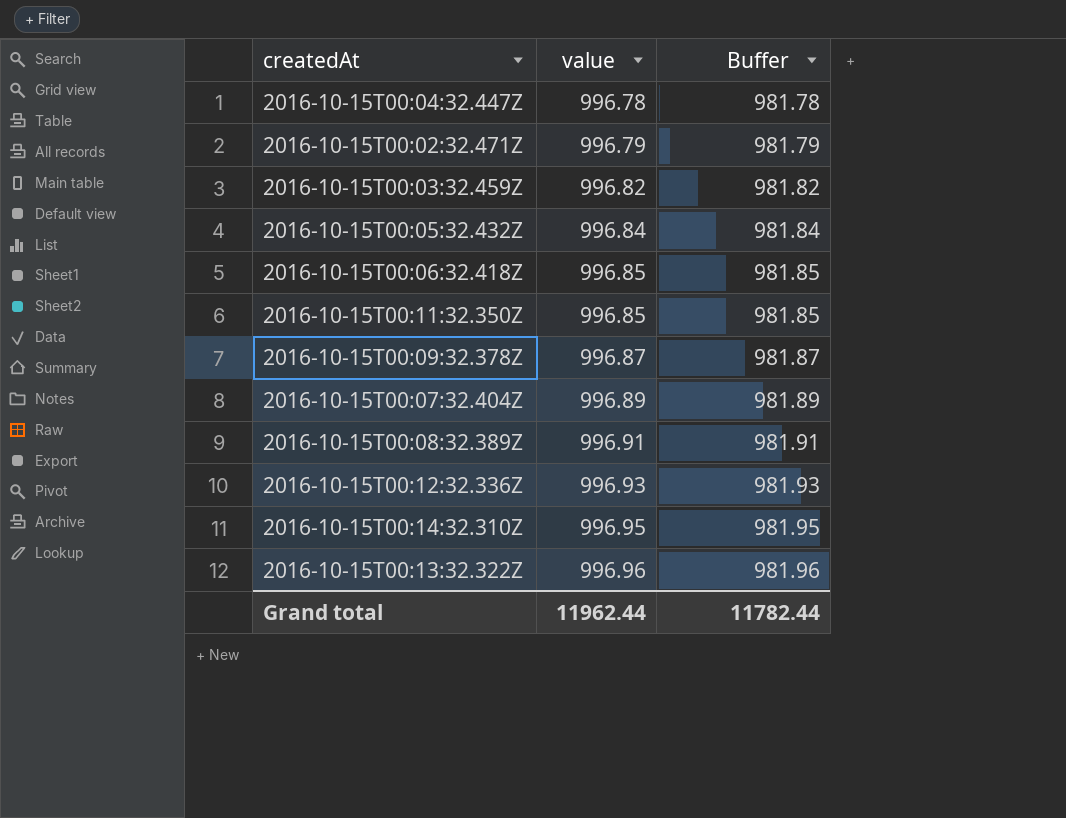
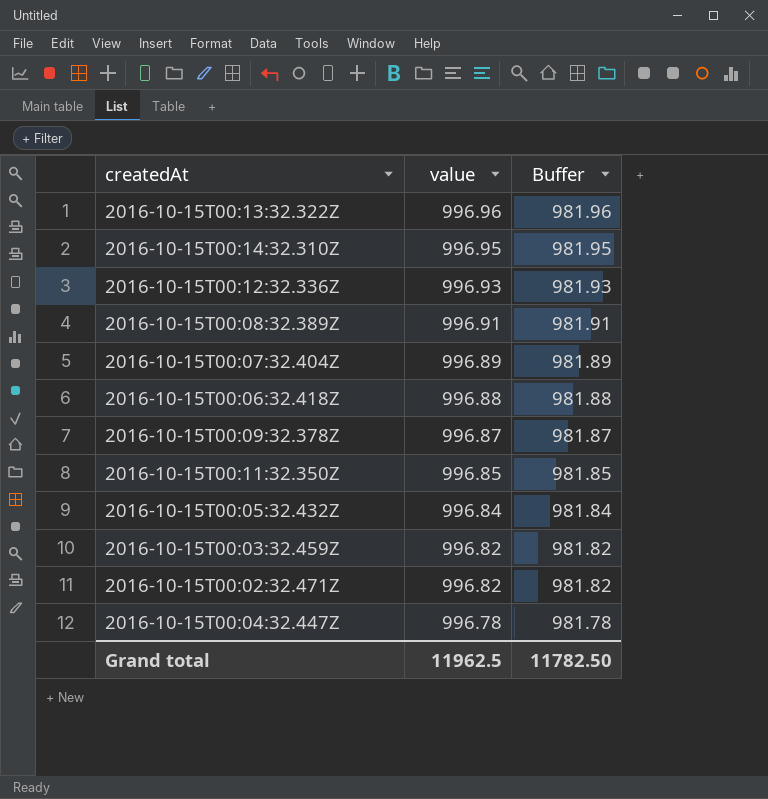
row order: value ascending -> value descending
2016-10-15T00:06:32.418Z | value: 996.85 -> 996.88
2016-10-15T00:06:32.418Z | Buffer: 981.85 -> 981.88
2016-10-15T00:02:32.471Z | value: 996.79 -> 996.82
2016-10-15T00:02:32.471Z | Buffer: 981.79 -> 981.82
Grand total | value: 11962.44 -> 11962.5
Grand total | Buffer: 11782.44 -> 11782.50

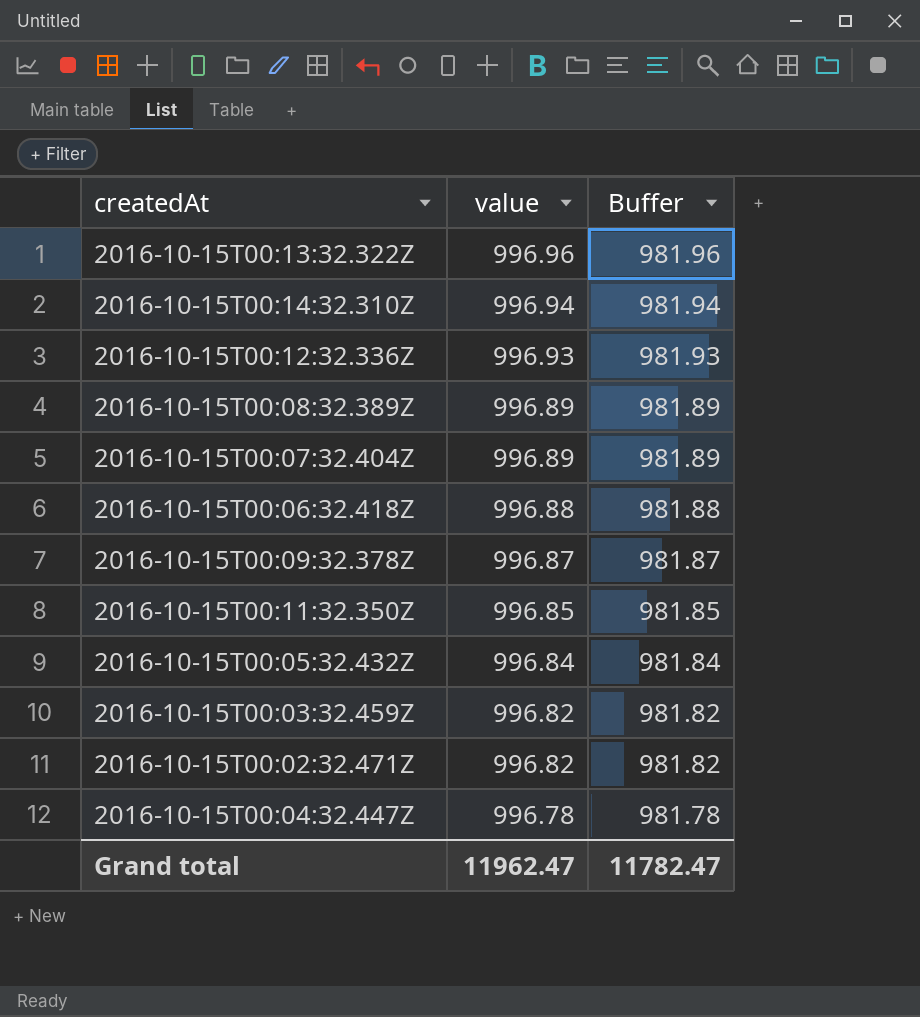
2016-10-15T00:14:32.310Z | value: 996.95 -> 996.94
2016-10-15T00:14:32.310Z | Buffer: 981.95 -> 981.94
2016-10-15T00:08:32.389Z | value: 996.91 -> 996.89
2016-10-15T00:08:32.389Z | Buffer: 981.91 -> 981.89
Grand total | value: 11962.5 -> 11962.47
Grand total | Buffer: 11782.50 -> 11782.47

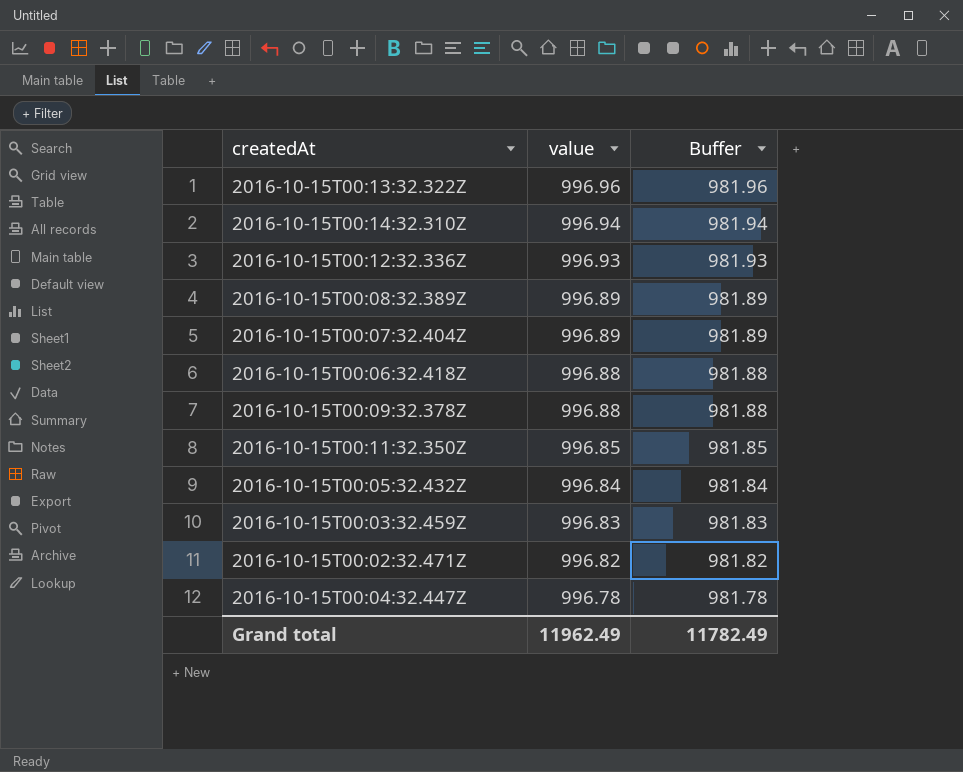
2016-10-15T00:09:32.378Z | value: 996.87 -> 996.88
2016-10-15T00:09:32.378Z | Buffer: 981.87 -> 981.88
2016-10-15T00:03:32.459Z | value: 996.82 -> 996.83
2016-10-15T00:03:32.459Z | Buffer: 981.82 -> 981.83
Grand total | value: 11962.47 -> 11962.49
Grand total | Buffer: 11782.47 -> 11782.49

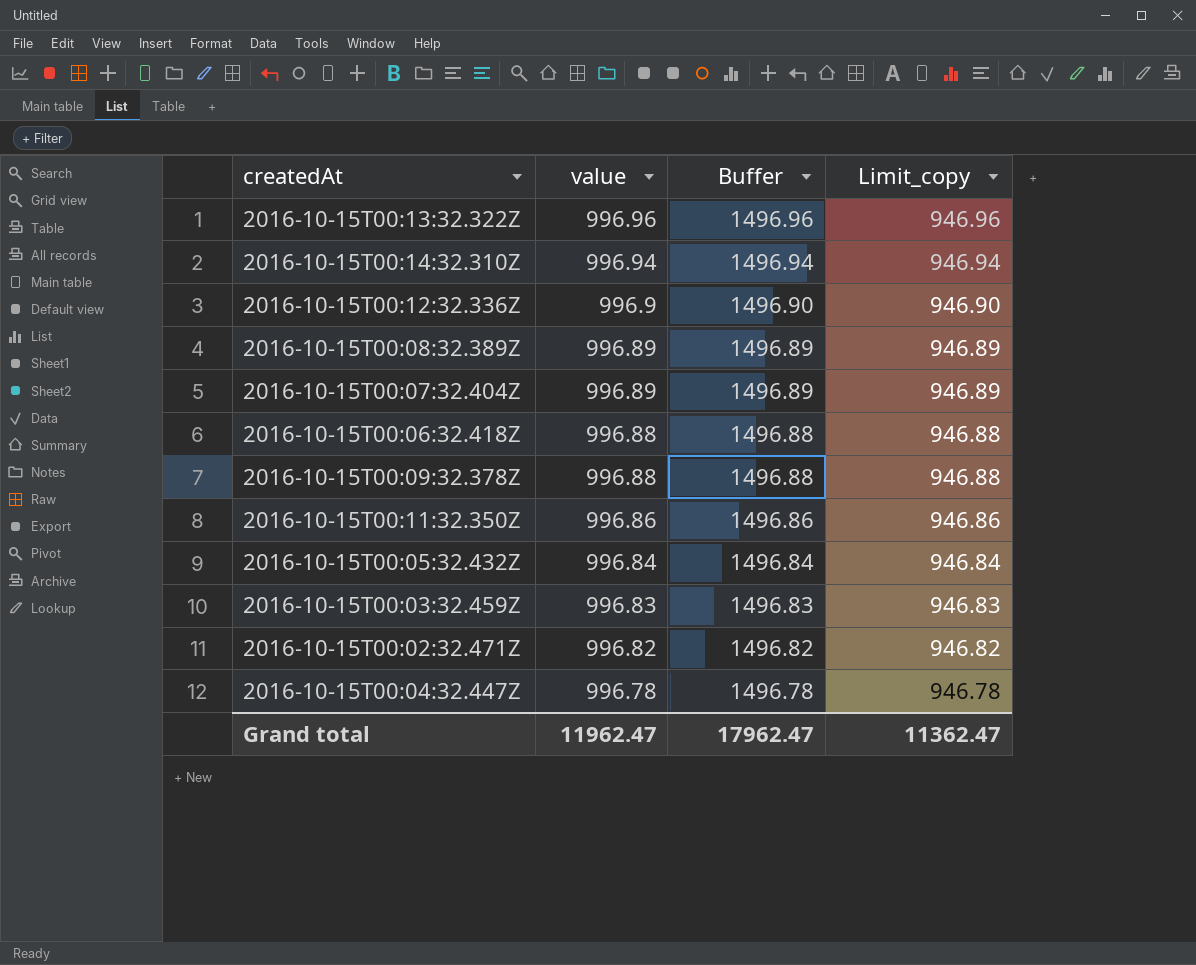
column Buffer | formula: [value] - 15 -> [value] + 500
column Limit_copy | formula: none -> [value] - 50
2016-10-15T00:12:32.336Z | value: 996.93 -> 996.9
2016-10-15T00:11:32.350Z | value: 996.85 -> 996.86
Grand total | value: 11962.49 -> 11962.47
Grand total | Buffer: 11782.49 -> 17962.47

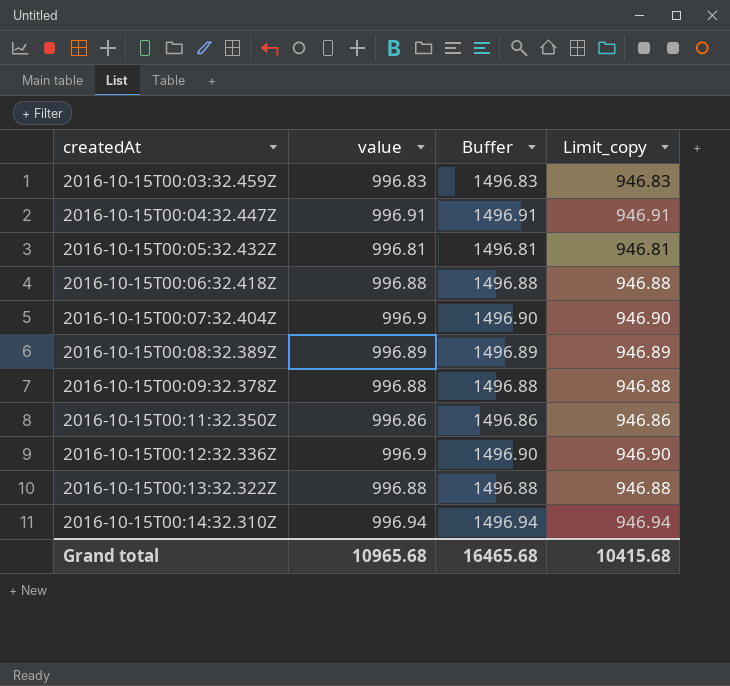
row order: value descending -> createdAt ascending
row 2016-10-15T00:02:32.471Z: 996.82 | 1496.82 | 946.82 -> none
2016-10-15T00:04:32.447Z | value: 996.78 -> 996.91
2016-10-15T00:04:32.447Z | Buffer: 1496.78 -> 1496.91
2016-10-15T00:04:32.447Z | Limit_copy: 946.78 -> 946.91
2016-10-15T00:05:32.432Z | value: 996.84 -> 996.81
2016-10-15T00:05:32.432Z | Buffer: 1496.84 -> 1496.81
2016-10-15T00:05:32.432Z | Limit_copy: 946.84 -> 946.81
2016-10-15T00:07:32.404Z | value: 996.89 -> 996.9
2016-10-15T00:07:32.404Z | Buffer: 1496.89 -> 1496.90
2016-10-15T00:07:32.404Z | Limit_copy: 946.89 -> 946.90
2016-10-15T00:13:32.322Z | value: 996.96 -> 996.88
2016-10-15T00:13:32.322Z | Buffer: 1496.96 -> 1496.88
2016-10-15T00:13:32.322Z | Limit_copy: 946.96 -> 946.88
Grand total | value: 11962.47 -> 10965.68
Grand total | Buffer: 17962.47 -> 16465.68
Grand total | Limit_copy: 11362.47 -> 10415.68

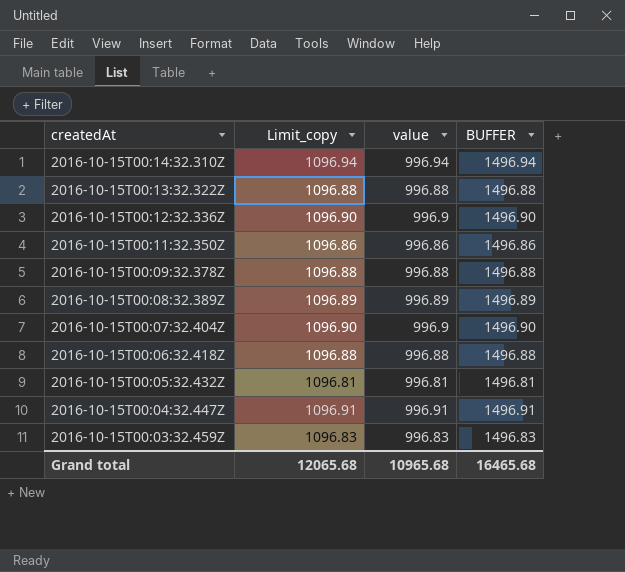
row order: createdAt ascending -> createdAt descending
column Limit_copy | formula: [value] - 50 -> [value] + 100
column Limit_copy | position: 4 -> 2
column name: Buffer -> BUFFER
Grand total | Limit_copy: 10415.68 -> 12065.68

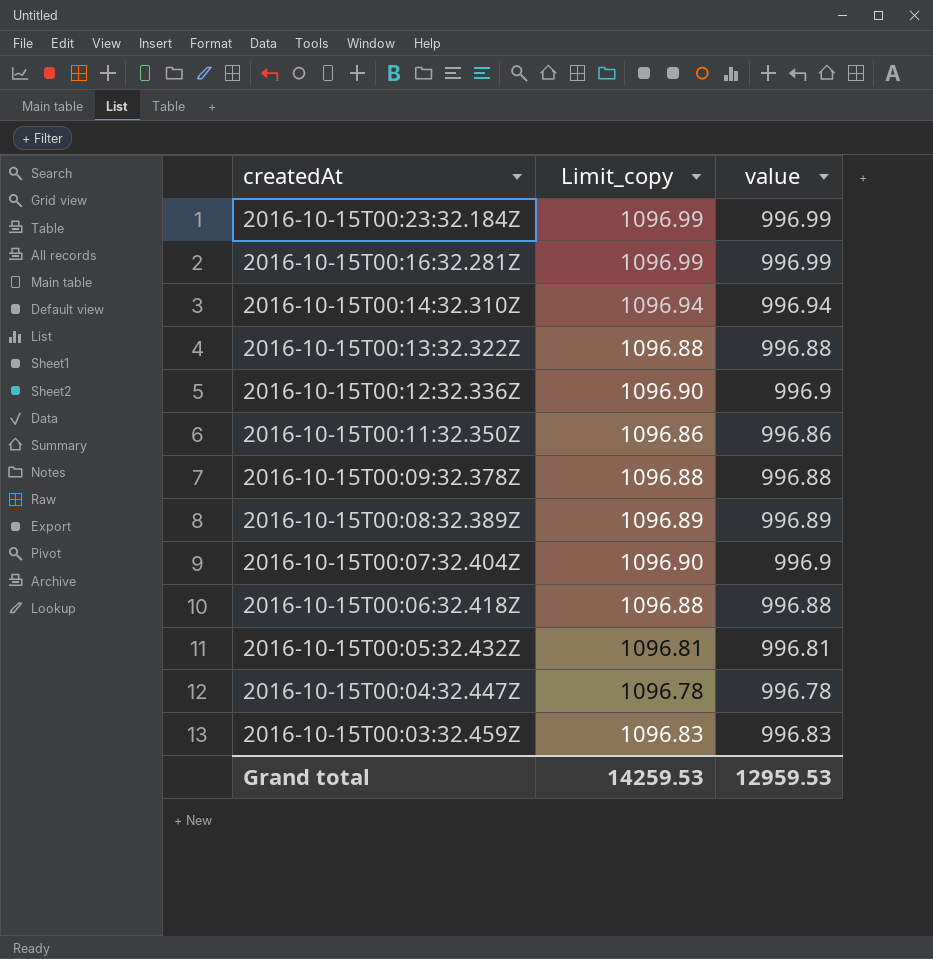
column BUFFER | formula: [value] + 500 -> none
row 2016-10-15T00:23:32.184Z: none -> 1096.99 | 996.99
row 2016-10-15T00:16:32.281Z: none -> 1096.99 | 996.99
2016-10-15T00:04:32.447Z | Limit_copy: 1096.91 -> 1096.78
2016-10-15T00:04:32.447Z | value: 996.91 -> 996.78
Grand total | Limit_copy: 12065.68 -> 14259.53
Grand total | value: 10965.68 -> 12959.53

